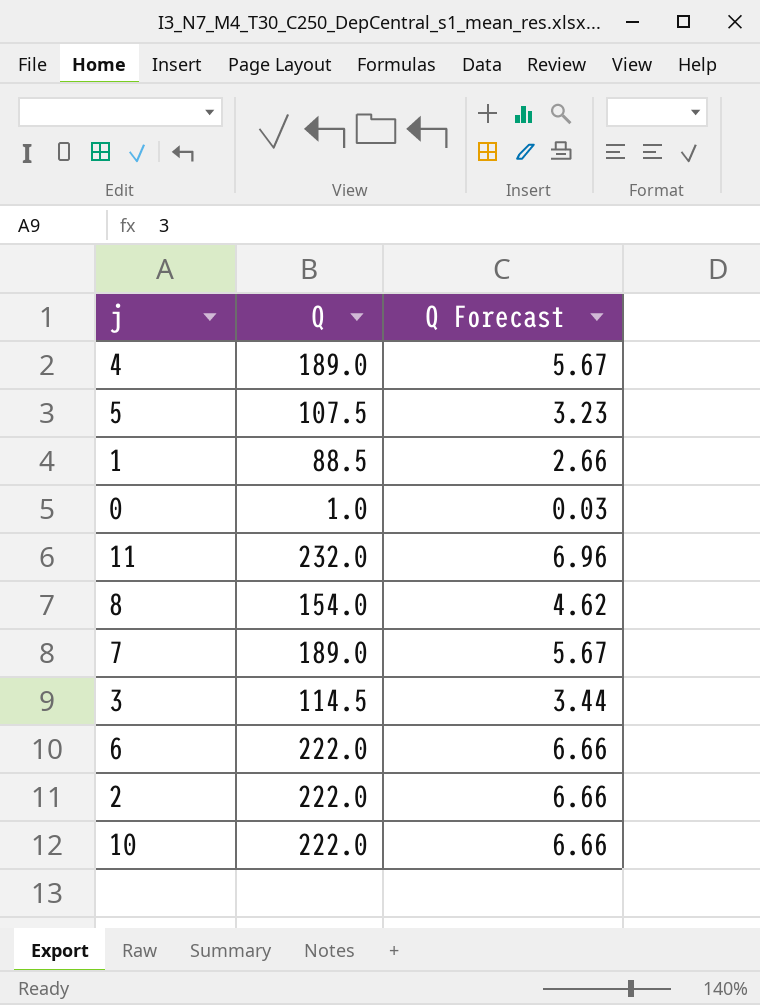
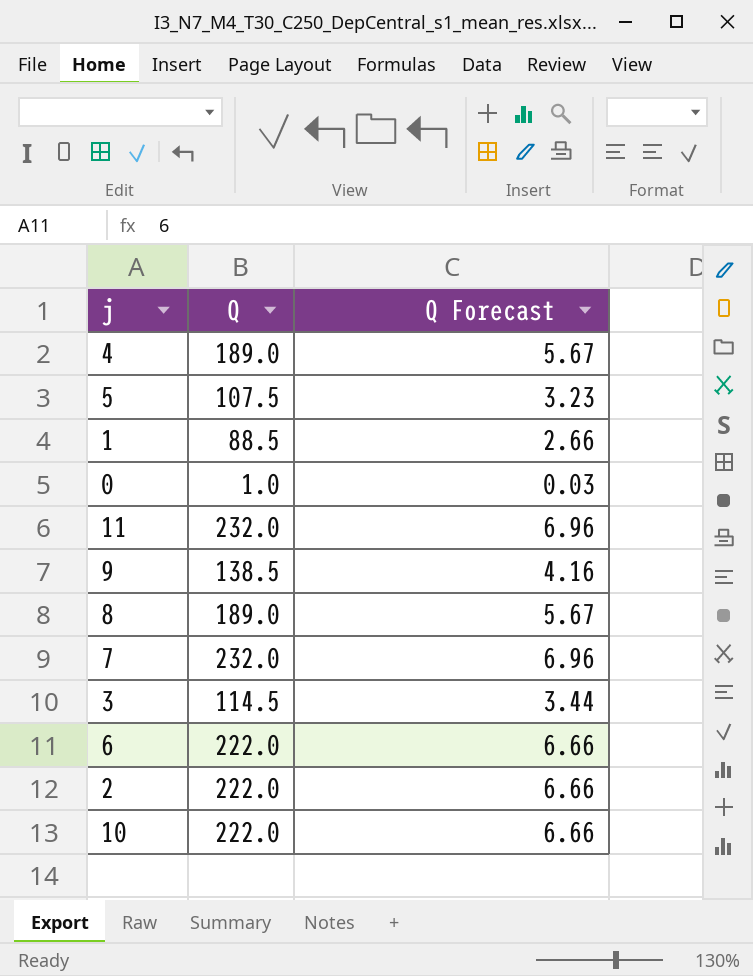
row 9: none -> 138.5 | 4.16
8 | Q: 154.0 -> 189.0
8 | Q Forecast: 4.62 -> 5.67
7 | Q: 189.0 -> 232.0
7 | Q Forecast: 5.67 -> 6.96

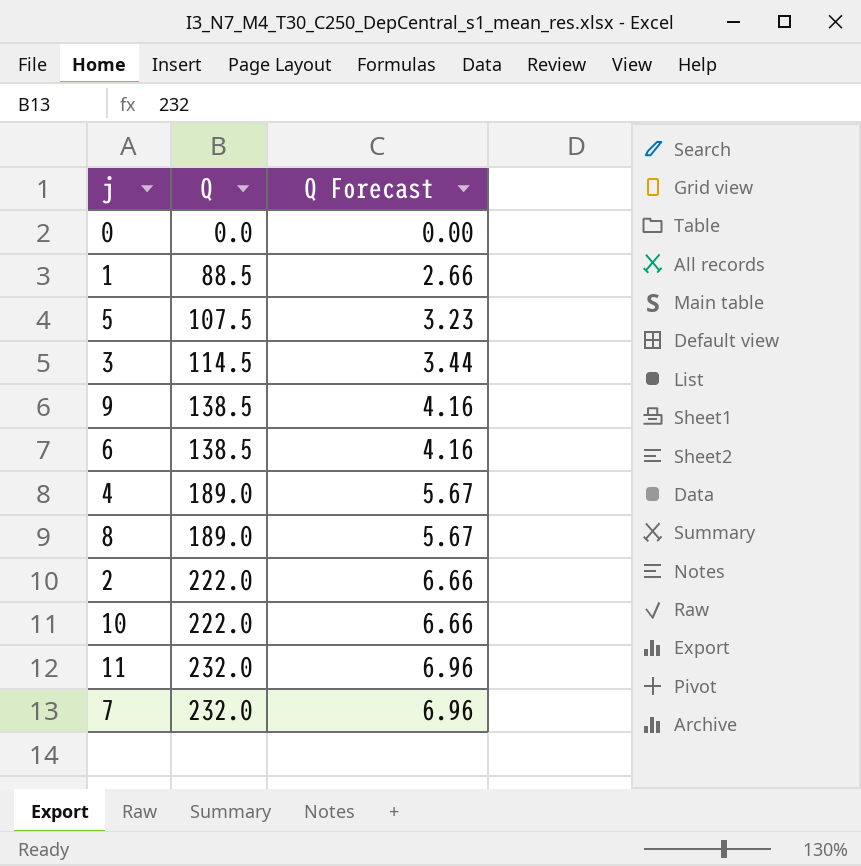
row order: none -> Q ascending
0 | Q: 1.0 -> 0.0
0 | Q Forecast: 0.03 -> 0.00
6 | Q: 222.0 -> 138.5
6 | Q Forecast: 6.66 -> 4.16

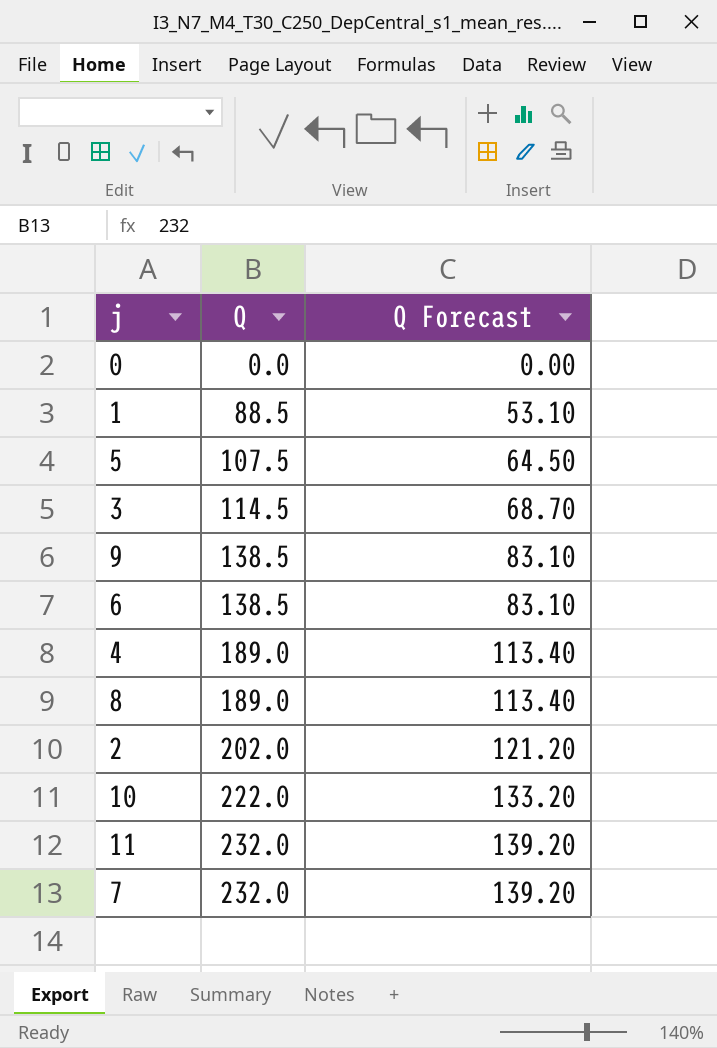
column Q Forecast | formula: [Q] * 0.03 -> [Q] * 0.6
2 | Q: 222.0 -> 202.0

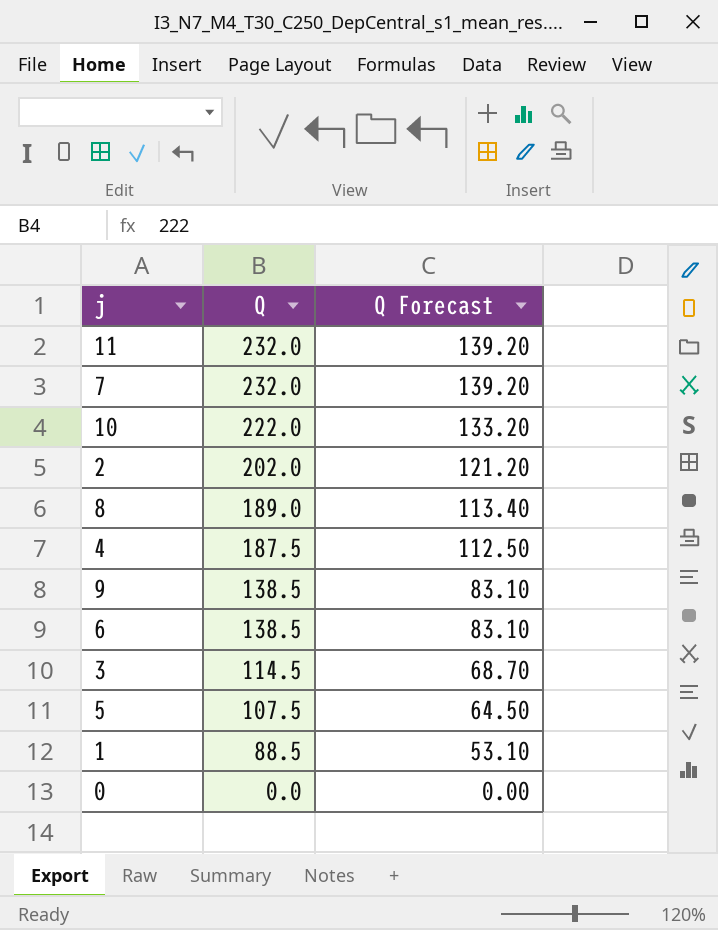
row order: Q ascending -> Q descending
4 | Q: 189.0 -> 187.5
4 | Q Forecast: 113.40 -> 112.50

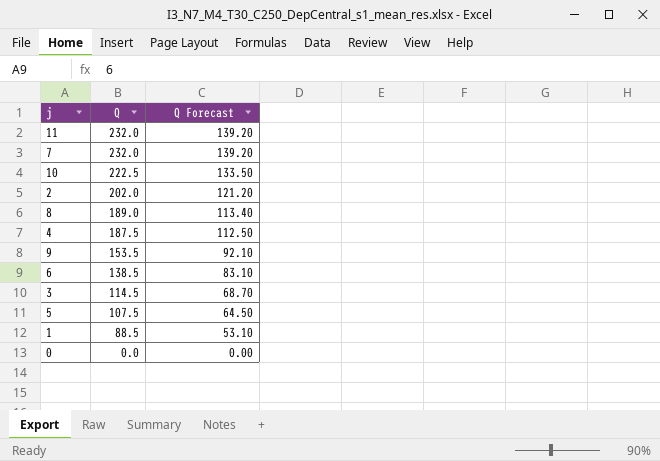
10 | Q: 222.0 -> 222.5
10 | Q Forecast: 133.20 -> 133.50
9 | Q: 138.5 -> 153.5
9 | Q Forecast: 83.10 -> 92.10

